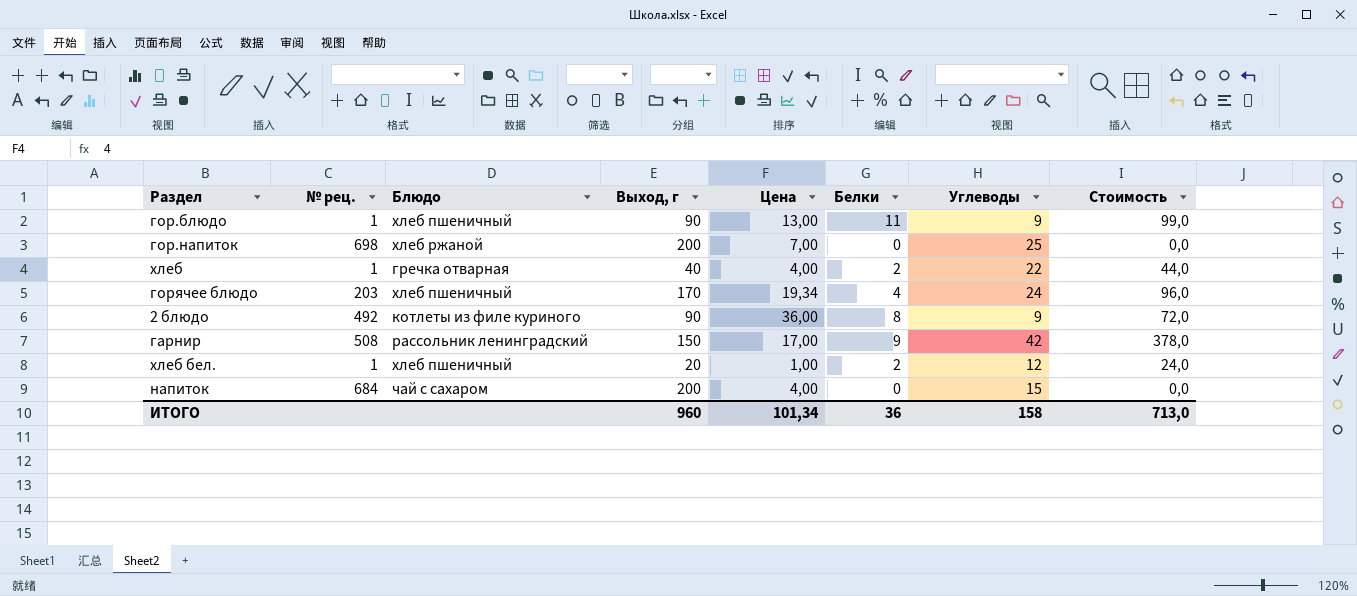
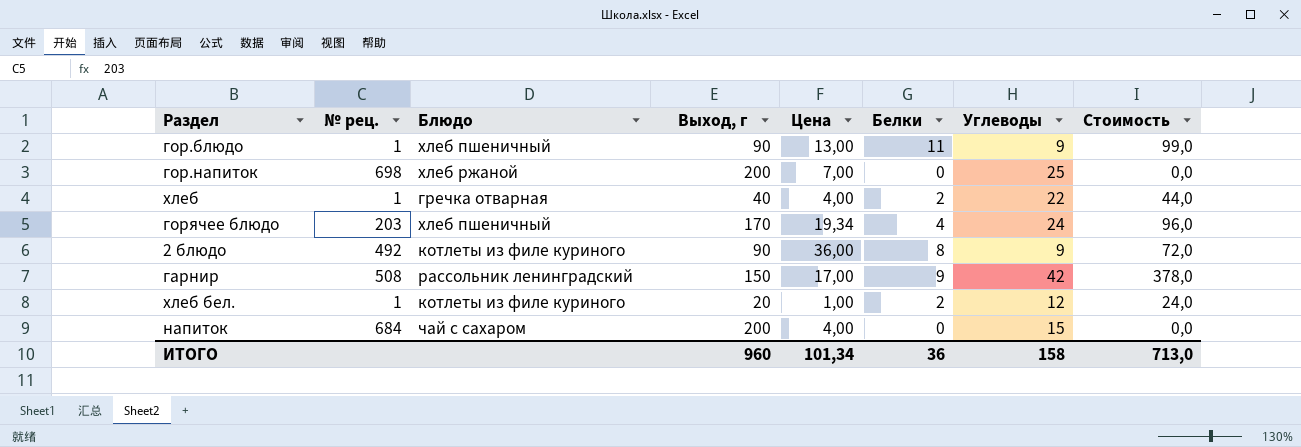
хлеб бел. | Блюдо: хлеб пшеничный -> котлеты из филе куриного

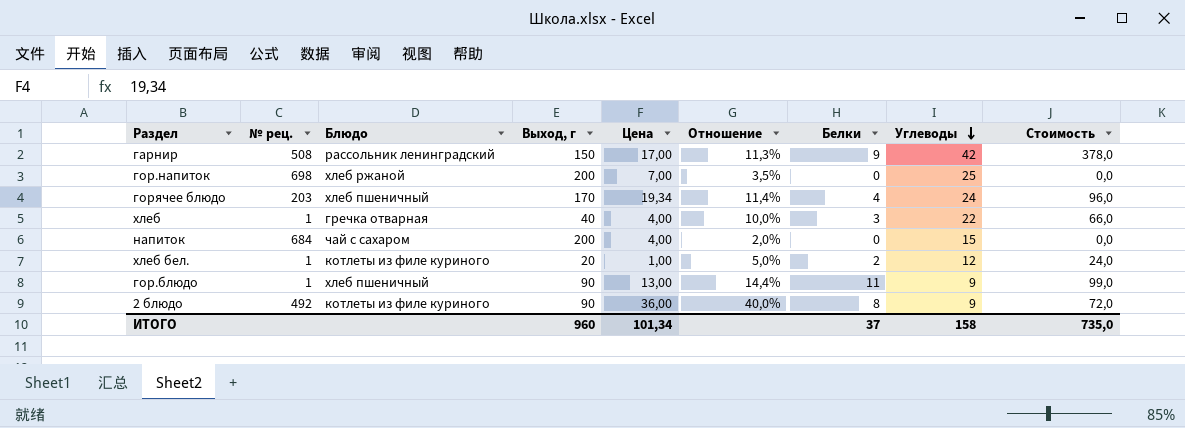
row order: none -> Углеводы descending
column Отношение | formula: none -> [Цена] / [Выход, г]
хлеб | Белки: 2 -> 3
хлеб | Стоимость: 44,0 -> 66,0
ИТОГО | Белки: 36 -> 37
ИТОГО | Стоимость: 713,0 -> 735,0

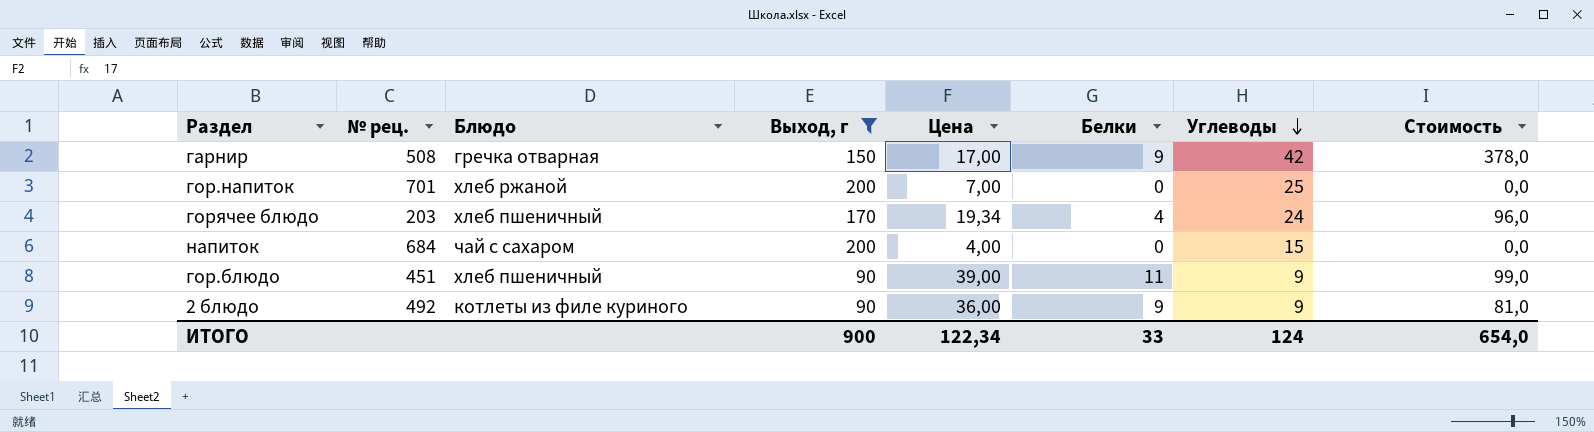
filter: none -> Выход, г >= 90
column Отношение | formula: [Цена] / [Выход, г] -> none
гарнир | Блюдо: рассольник ленинградский -> гречка отварная
гор.напиток | № рец.: 698 -> 701
гор.блюдо | № рец.: 1 -> 451
гор.блюдо | Цена: 13,00 -> 39,00
2 блюдо | Белки: 8 -> 9
2 блюдо | Стоимость: 72,0 -> 81,0
ИТОГО | Выход, г: 960 -> 900
ИТОГО | Цена: 101,34 -> 122,34
ИТОГО | Белки: 37 -> 33
ИТОГО | Углеводы: 158 -> 124
ИТОГО | Стоимость: 735,0 -> 654,0

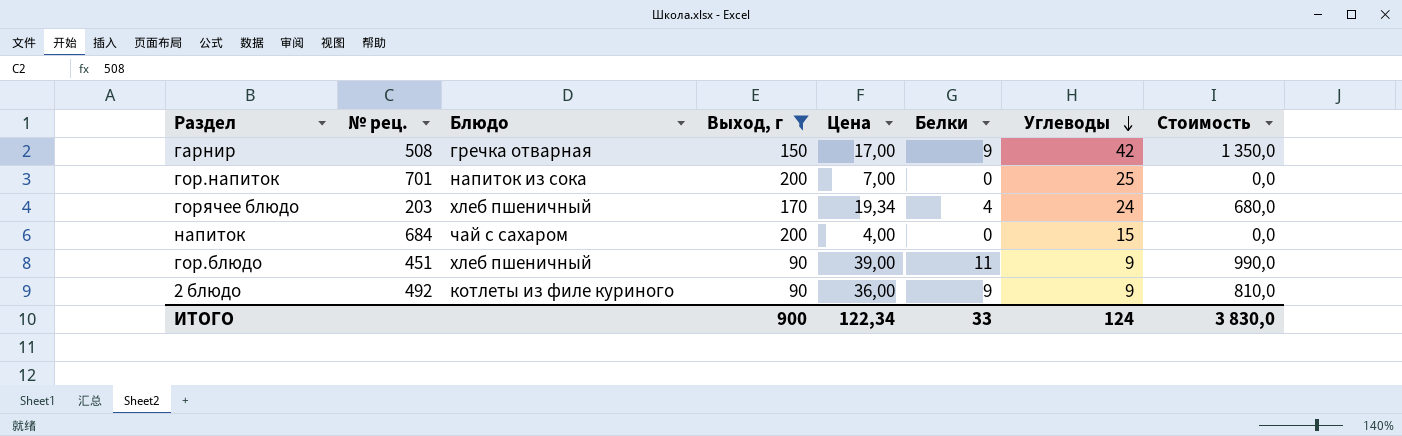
column Стоимость | formula: [Белки] * [Углеводы] -> [Выход, г] * [Белки]
гор.напиток | Блюдо: хлеб ржаной -> напиток из сока
ИТОГО | Стоимость: 654,0 -> 3 830,0

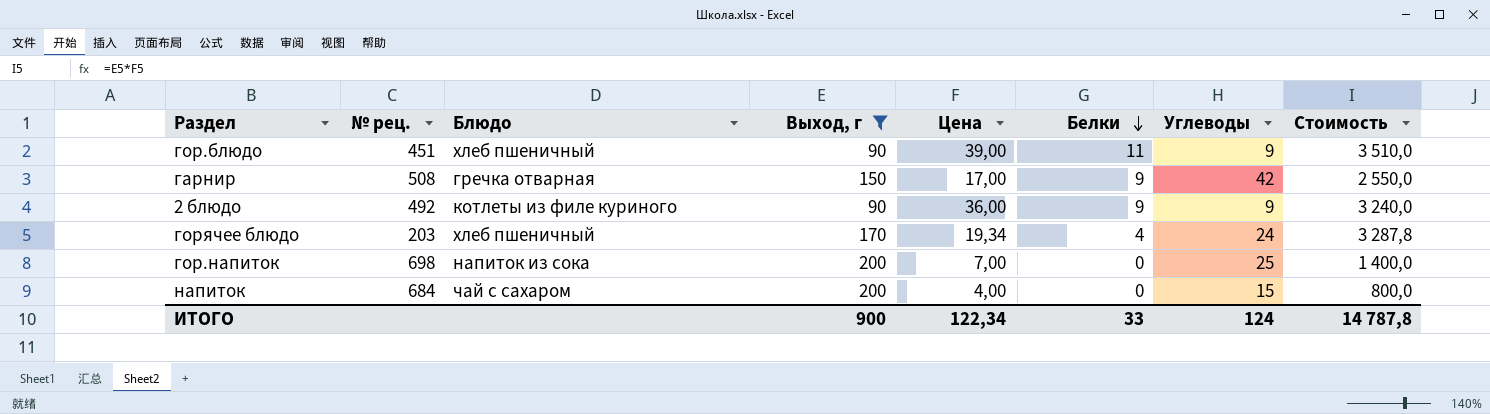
row order: Углеводы descending -> Белки descending
column Стоимость | formula: [Выход, г] * [Белки] -> [Выход, г] * [Цена]
гор.напиток | № рец.: 701 -> 698
ИТОГО | Стоимость: 3 830,0 -> 14 787,8

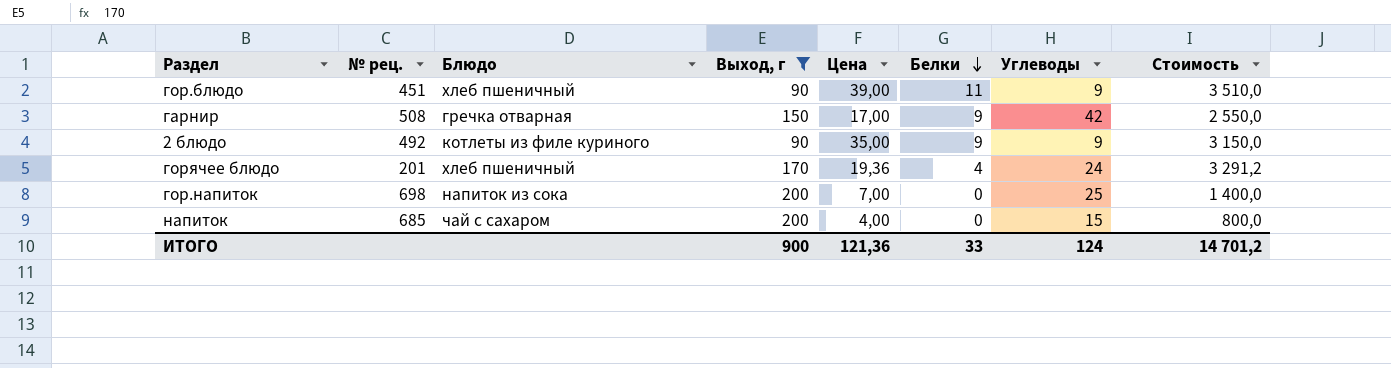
2 блюдо | Цена: 36,00 -> 35,00
2 блюдо | Стоимость: 3 240,0 -> 3 150,0
горячее блюдо | № рец.: 203 -> 201
горячее блюдо | Цена: 19,34 -> 19,36
горячее блюдо | Стоимость: 3 287,8 -> 3 291,2
напиток | № рец.: 684 -> 685
ИТОГО | Цена: 122,34 -> 121,36
ИТОГО | Стоимость: 14 787,8 -> 14 701,2

